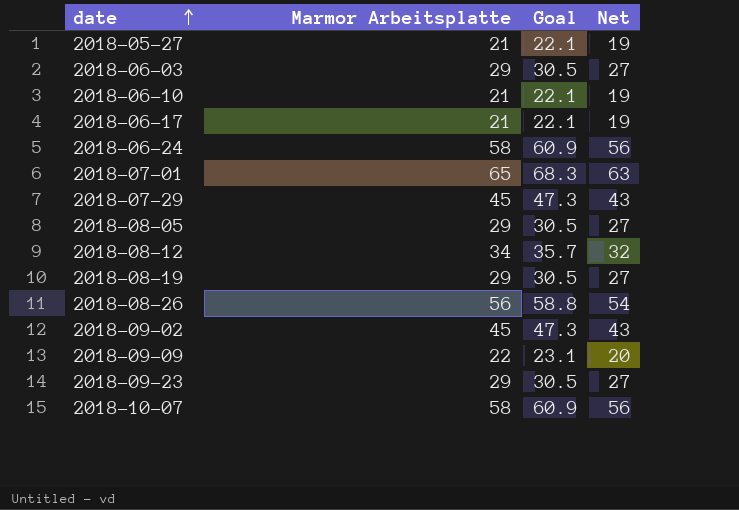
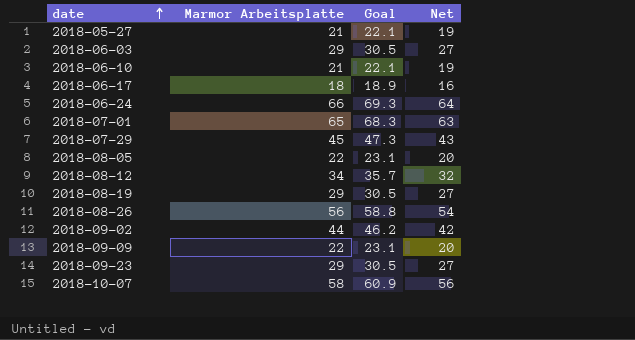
2018-06-17 | Marmor Arbeitsplatte: 21 -> 18
2018-06-17 | Goal: 22.1 -> 18.9
2018-06-17 | Net: 19 -> 16
2018-06-24 | Marmor Arbeitsplatte: 58 -> 66
2018-06-24 | Goal: 60.9 -> 69.3
2018-06-24 | Net: 56 -> 64
2018-08-05 | Marmor Arbeitsplatte: 29 -> 22
2018-08-05 | Goal: 30.5 -> 23.1
2018-08-05 | Net: 27 -> 20
2018-09-02 | Marmor Arbeitsplatte: 45 -> 44
2018-09-02 | Goal: 47.3 -> 46.2
2018-09-02 | Net: 43 -> 42

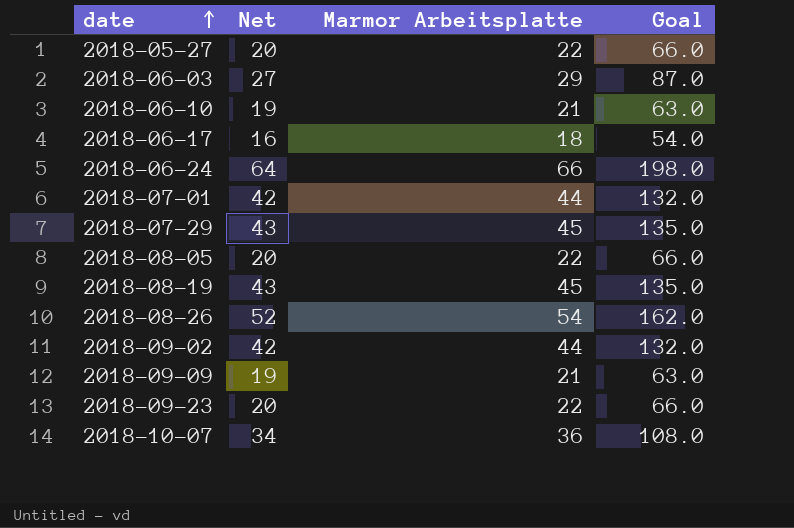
column Net | position: 4 -> 2
column Goal | formula: [Marmor Arbeitsplatte] * 1.05 -> [Marmor Arbeitsplatte] * 3
row 2018-08-12: 34 | 35.7 | 32 -> none
2018-05-27 | Net: 19 -> 20
2018-05-27 | Marmor Arbeitsplatte: 21 -> 22
2018-07-01 | Net: 63 -> 42
2018-07-01 | Marmor Arbeitsplatte: 65 -> 44
2018-08-19 | Net: 27 -> 43
2018-08-19 | Marmor Arbeitsplatte: 29 -> 45
2018-08-26 | Net: 54 -> 52
2018-08-26 | Marmor Arbeitsplatte: 56 -> 54
2018-09-09 | Net: 20 -> 19
2018-09-09 | Marmor Arbeitsplatte: 22 -> 21
2018-09-23 | Net: 27 -> 20
2018-09-23 | Marmor Arbeitsplatte: 29 -> 22
2018-10-07 | Net: 56 -> 34
2018-10-07 | Marmor Arbeitsplatte: 58 -> 36

